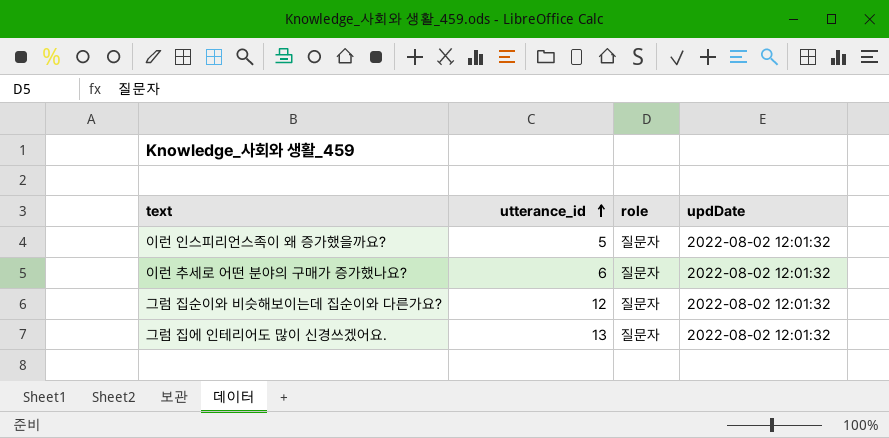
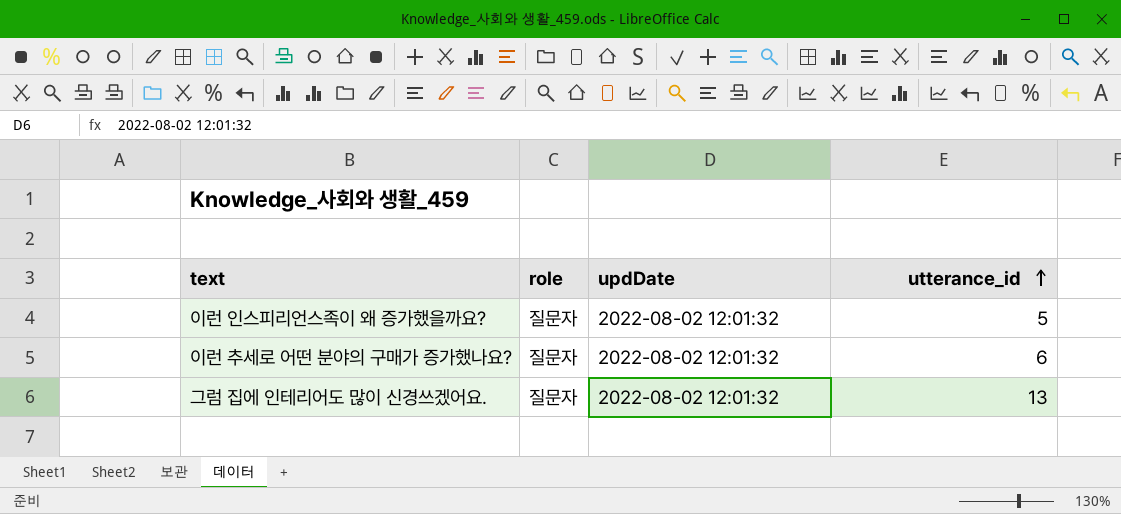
column utterance_id | position: 2 -> 4
row 그럼 집순이와 비슷해보이는데 집순이와 다른가요?: 12 | 질문자 | 2022-08-02 12:01:32 -> none

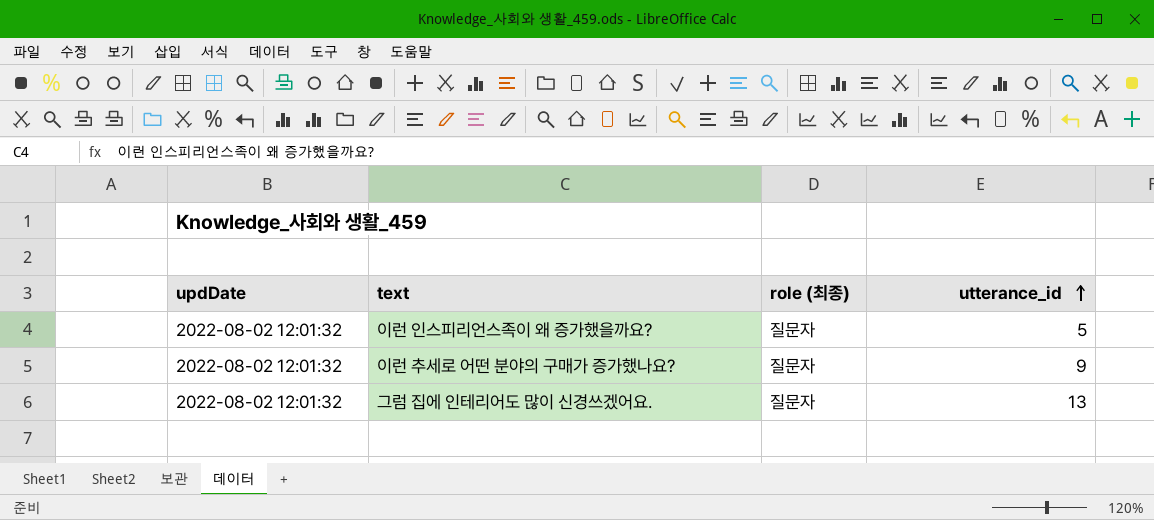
column updDate | position: 3 -> 1
column name: role -> role (최종)
이런 추세로 어떤 분야의 구매가 증가했나요? | utterance_id: 6 -> 9

